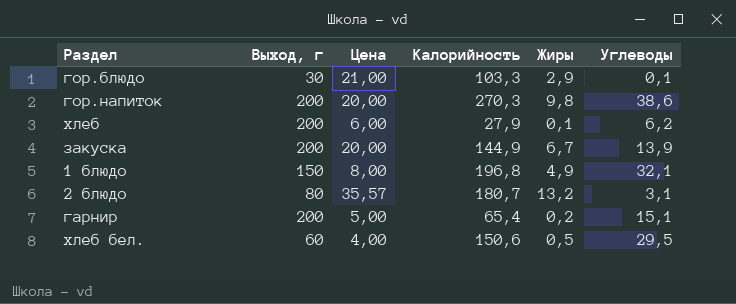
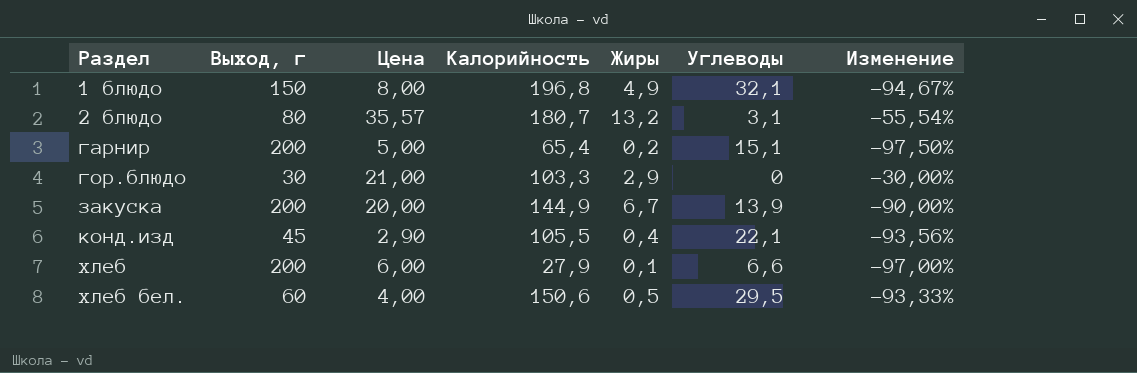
row order: none -> Раздел ascending
column Изменение | formula: none -> ([Цена] - [Выход, г]) / [Выход, г]
row гор.напиток: 200 | 20,00 | 270,3 | 9,8 | 38,6 -> none
гор.блюдо | Углеводы: 0,1 -> 0
row конд.изд: none -> 45 | 2,90 | 105,5 | 0,4 | 22,1 | -93,56%
хлеб | Углеводы: 6,2 -> 6,6

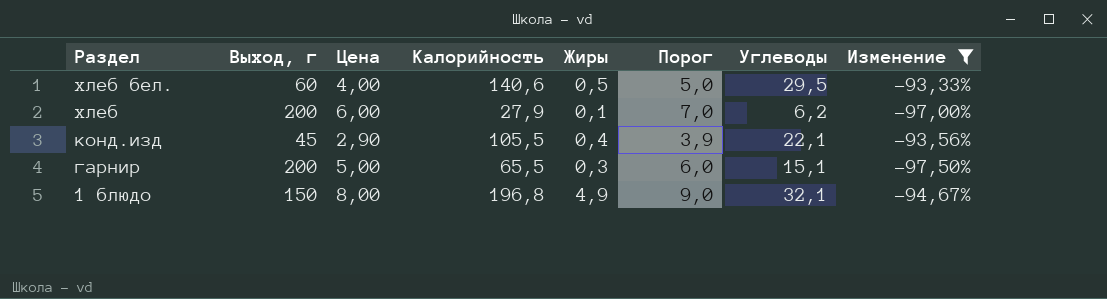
filter: none -> Изменение <= -93,33%
row order: Раздел ascending -> Раздел descending
column Порог | formula: none -> [Цена] + 1
хлеб бел. | Калорийность: 150,6 -> 140,6
хлеб | Углеводы: 6,6 -> 6,2
гарнир | Калорийность: 65,4 -> 65,5
гарнир | Жиры: 0,2 -> 0,3

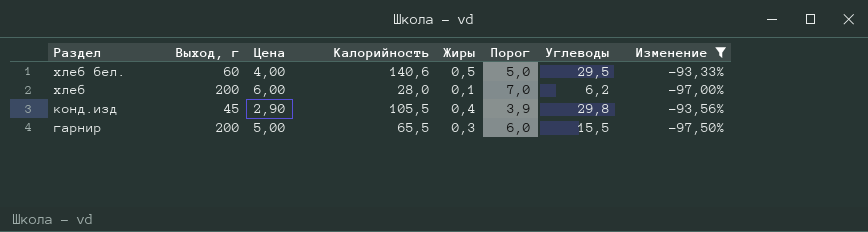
row 1 блюдо: 150 | 8,00 | 196,8 | 4,9 | 9,0 | 32,1 | -94,67% -> none
хлеб | Калорийность: 27,9 -> 28,0
конд.изд | Углеводы: 22,1 -> 29,8
гарнир | Углеводы: 15,1 -> 15,5

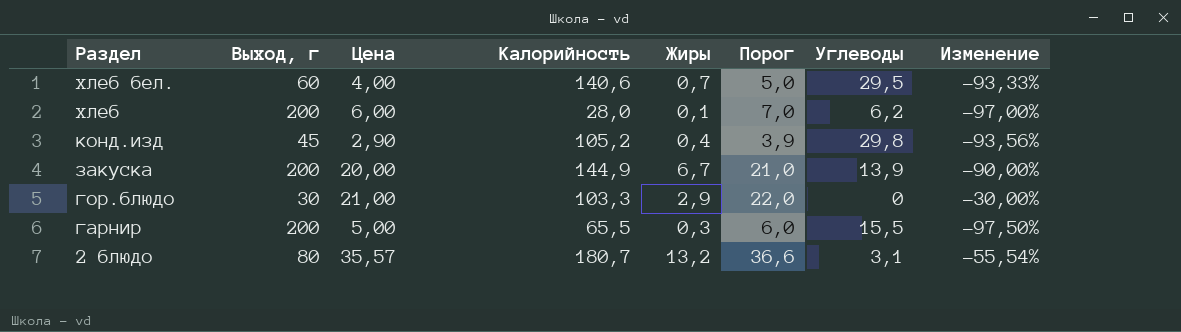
filter: Изменение <= -93,33% -> none
хлеб бел. | Жиры: 0,5 -> 0,7
конд.изд | Калорийность: 105,5 -> 105,2

